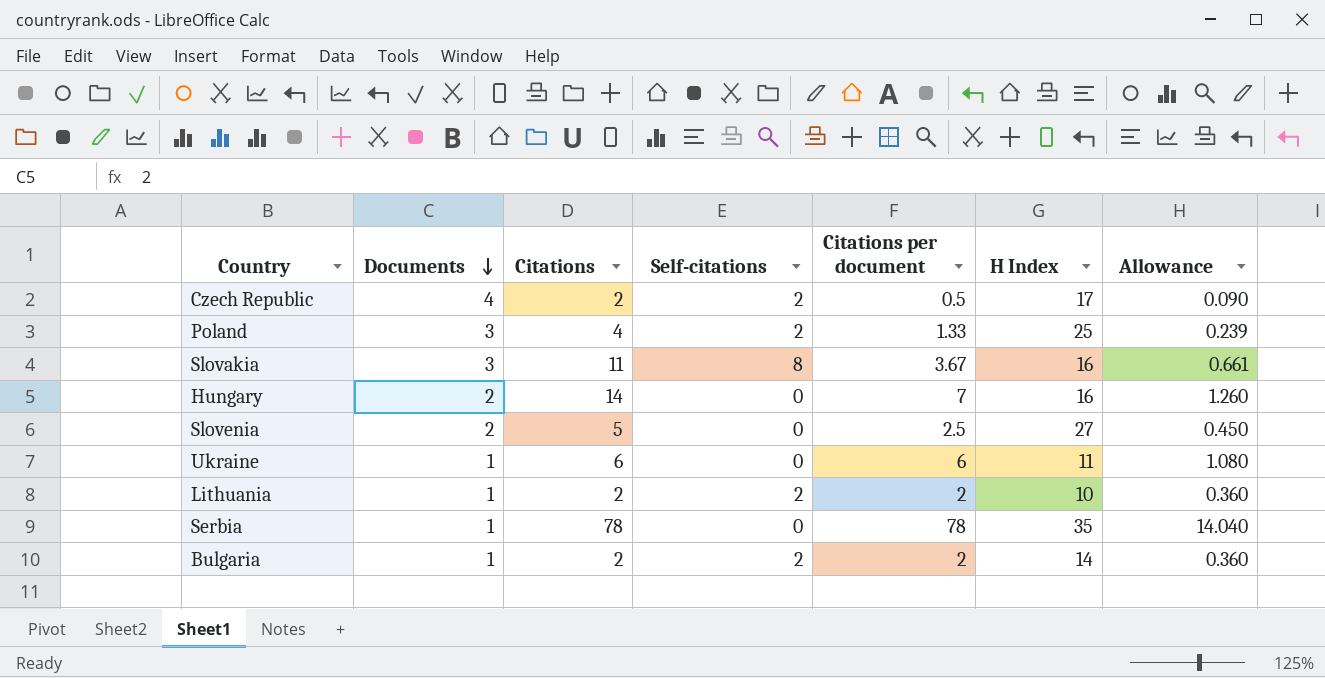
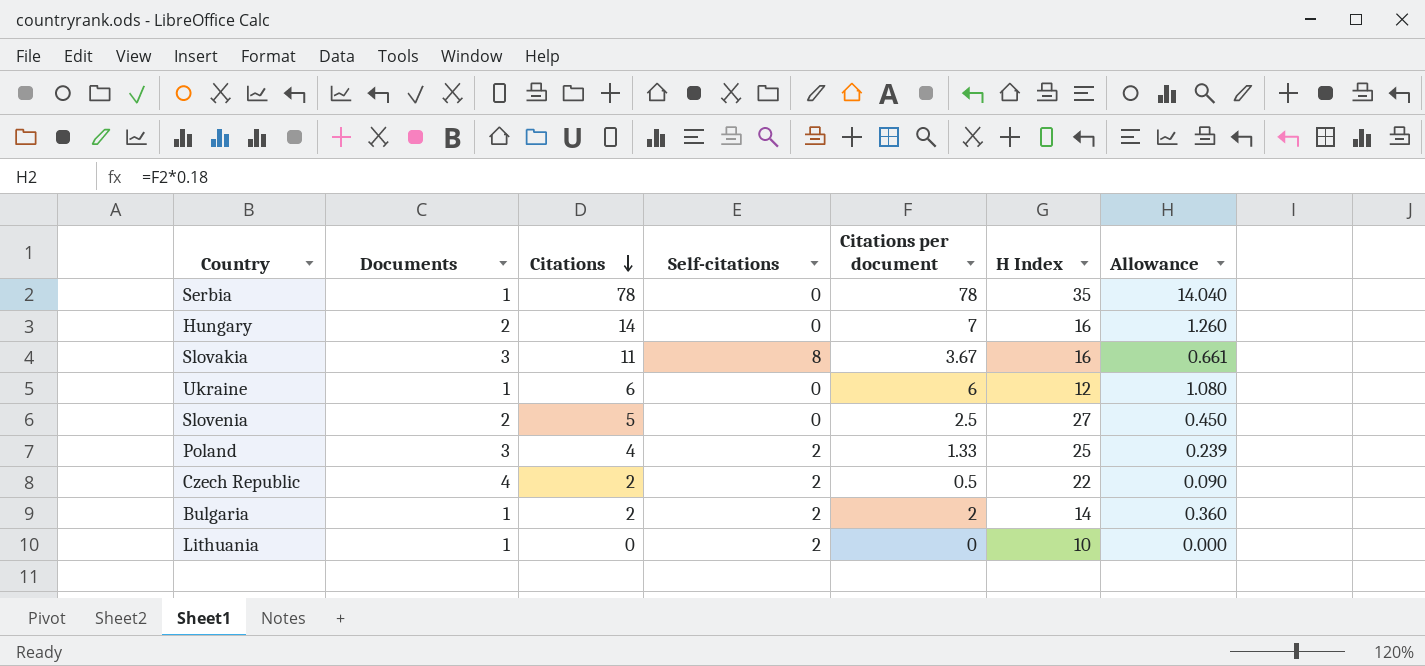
row order: Documents descending -> Citations descending
Ukraine | H Index: 11 -> 12
Czech Republic | H Index: 17 -> 22
Lithuania | Citations: 2 -> 0
Lithuania | Citations per document: 2 -> 0
Lithuania | Allowance: 0.360 -> 0.000

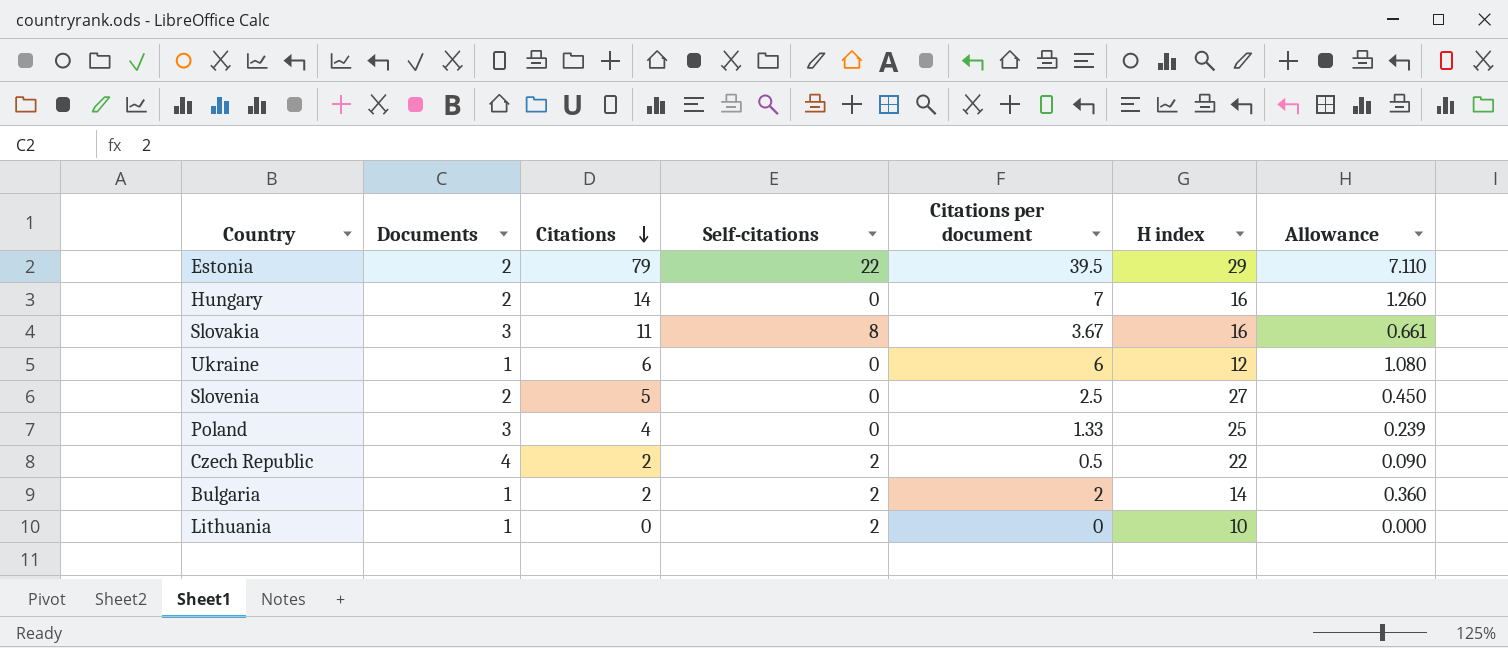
column name: H Index -> H index
row Serbia: 1 | 78 | 0 | 78 | 35 | 14.040 -> none
row Estonia: none -> 2 | 79 | 22 | 39.5 | 29 | 7.110
Poland | Self-citations: 2 -> 0

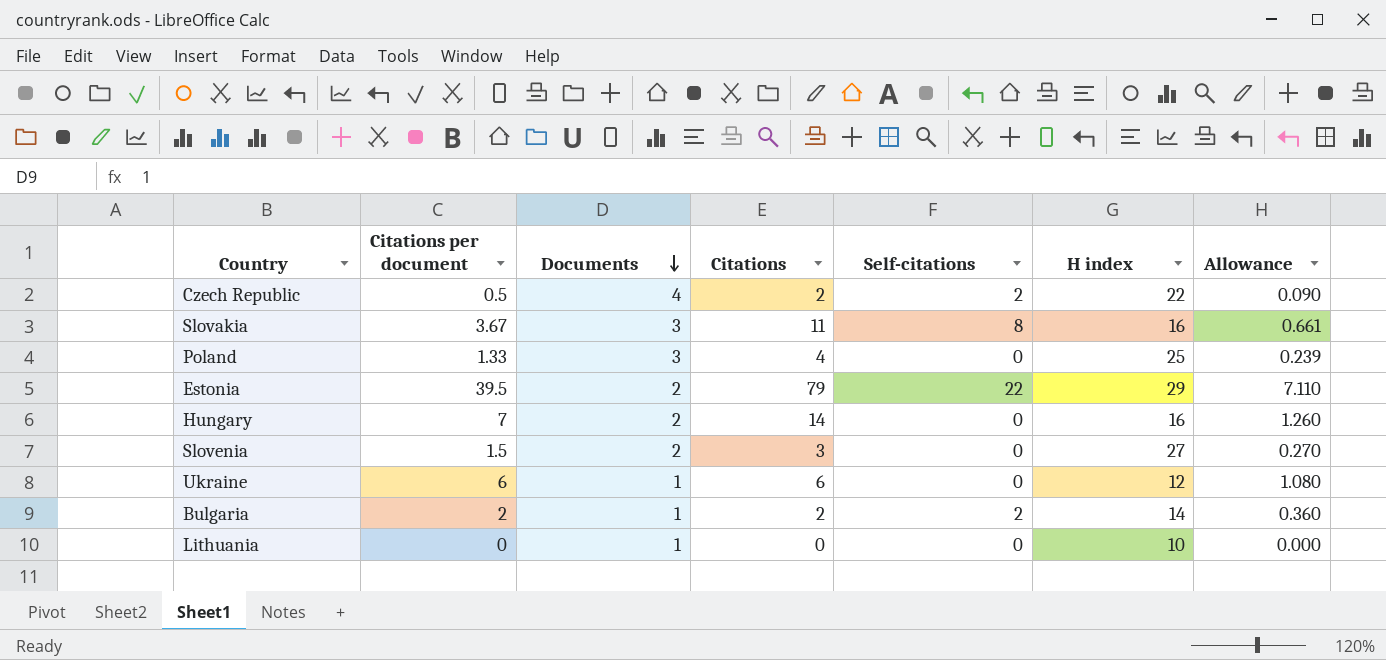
row order: Citations descending -> Documents descending
column Citations per document | position: 5 -> 2
Slovenia | Citations per document: 2.5 -> 1.5
Slovenia | Citations: 5 -> 3
Slovenia | Allowance: 0.450 -> 0.270
Lithuania | Self-citations: 2 -> 0

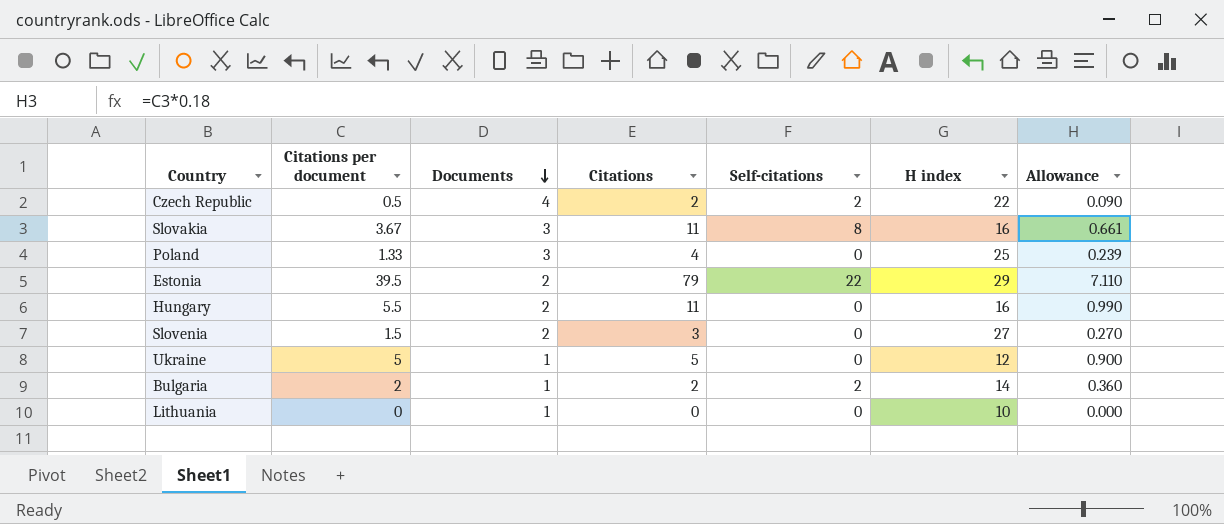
Hungary | Citations per document: 7 -> 5.5
Hungary | Citations: 14 -> 11
Hungary | Allowance: 1.260 -> 0.990
Ukraine | Citations per document: 6 -> 5
Ukraine | Citations: 6 -> 5
Ukraine | Allowance: 1.080 -> 0.900

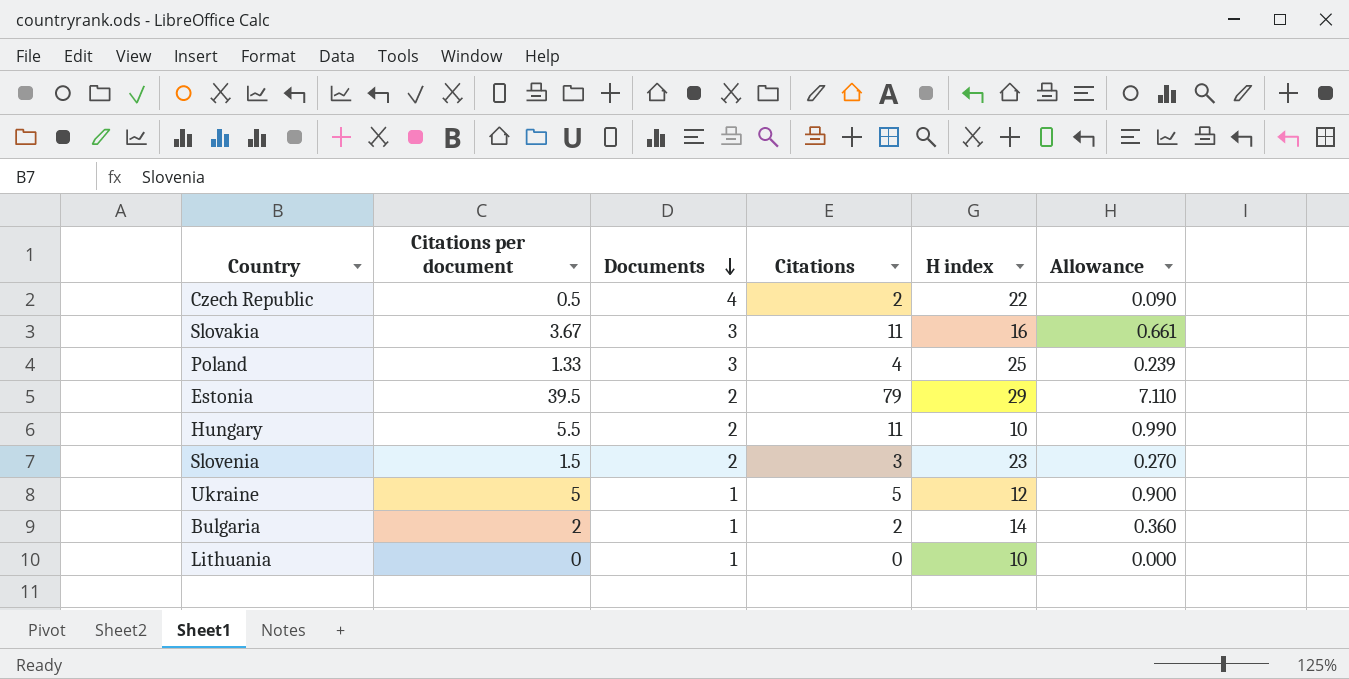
column Self-citations | position: 5 -> none
Hungary | H index: 16 -> 10
Slovenia | H index: 27 -> 23

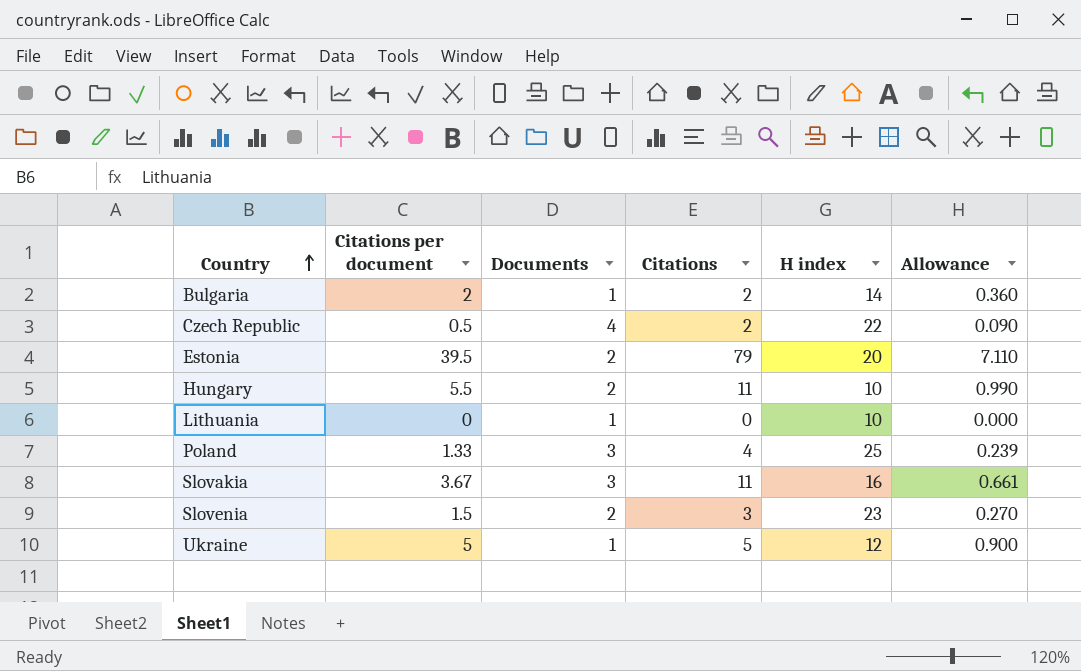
row order: Documents descending -> Country ascending
Estonia | H index: 29 -> 20

